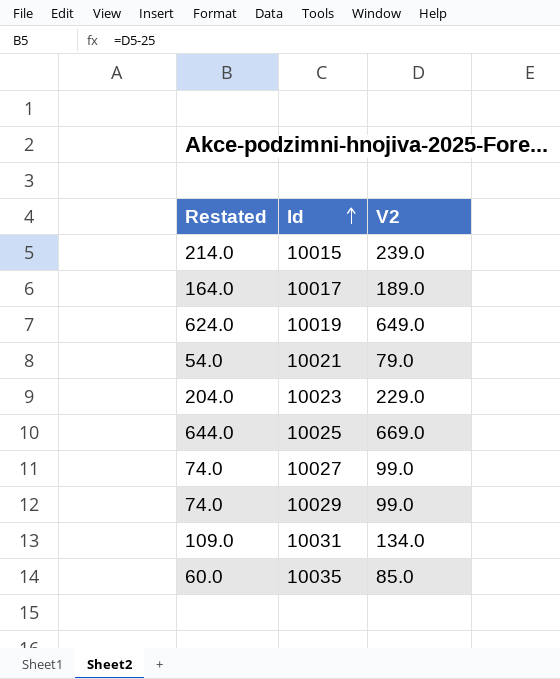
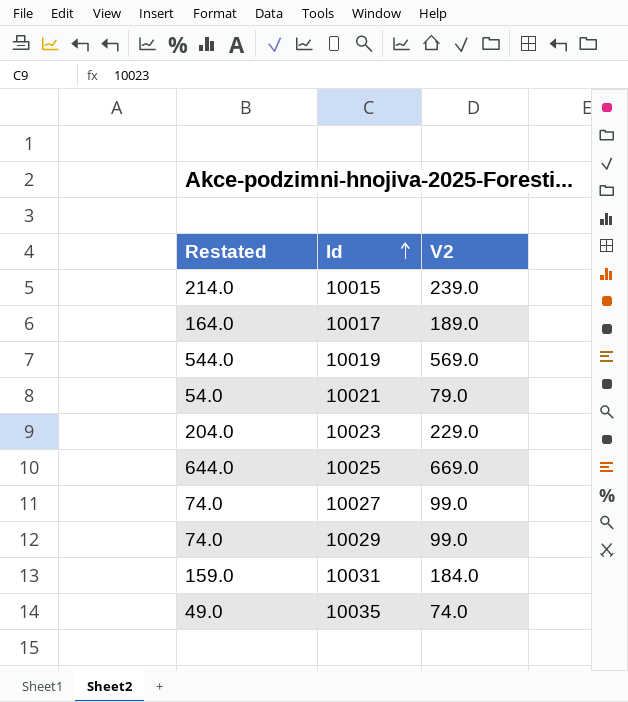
10019 | Restated: 624.0 -> 544.0
10019 | V2: 649.0 -> 569.0
10031 | Restated: 109.0 -> 159.0
10031 | V2: 134.0 -> 184.0
10035 | Restated: 60.0 -> 49.0
10035 | V2: 85.0 -> 74.0

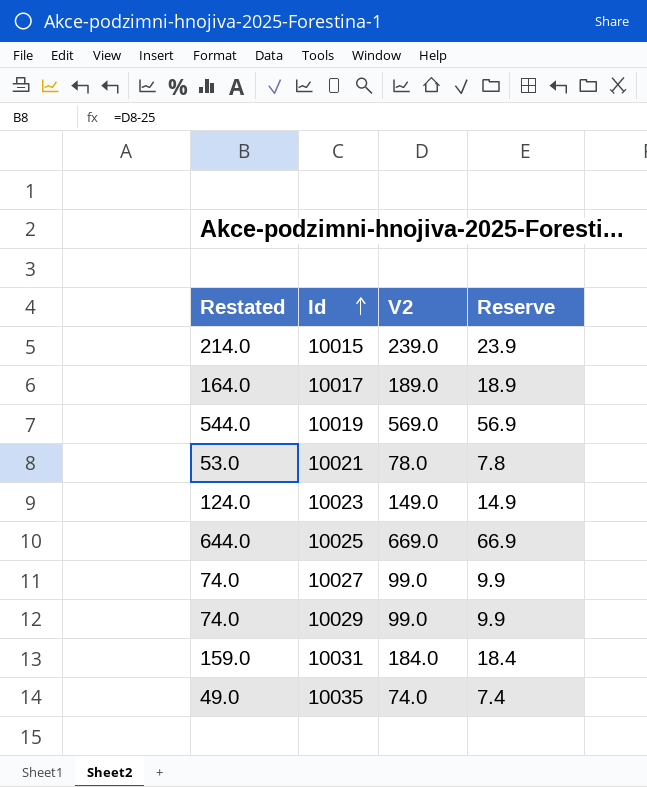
column Reserve | formula: none -> [V2] * 0.1
10021 | Restated: 54.0 -> 53.0
10021 | V2: 79.0 -> 78.0
10023 | Restated: 204.0 -> 124.0
10023 | V2: 229.0 -> 149.0

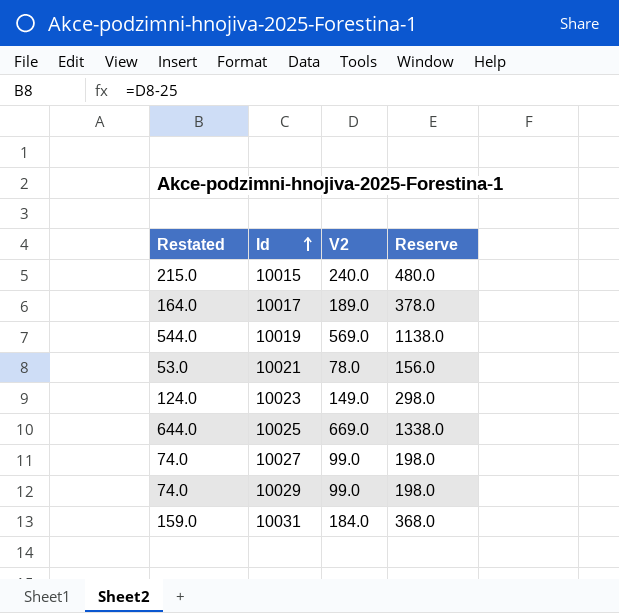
column Reserve | formula: [V2] * 0.1 -> [V2] * 2
row 10035: 49.0 | 74.0 | 7.4 -> none
10015 | Restated: 214.0 -> 215.0
10015 | V2: 239.0 -> 240.0

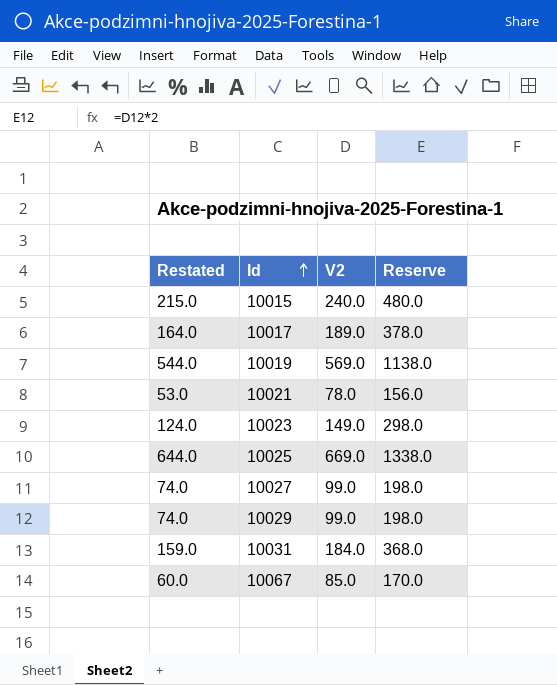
row 10067: none -> 60.0 | 85.0 | 170.0

